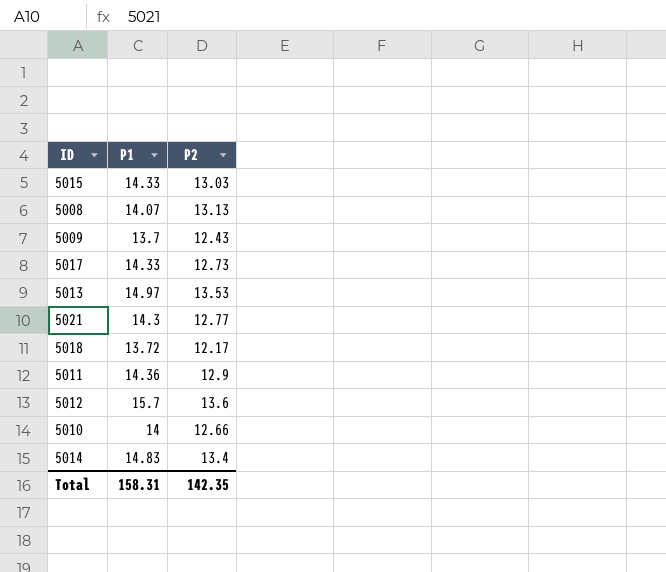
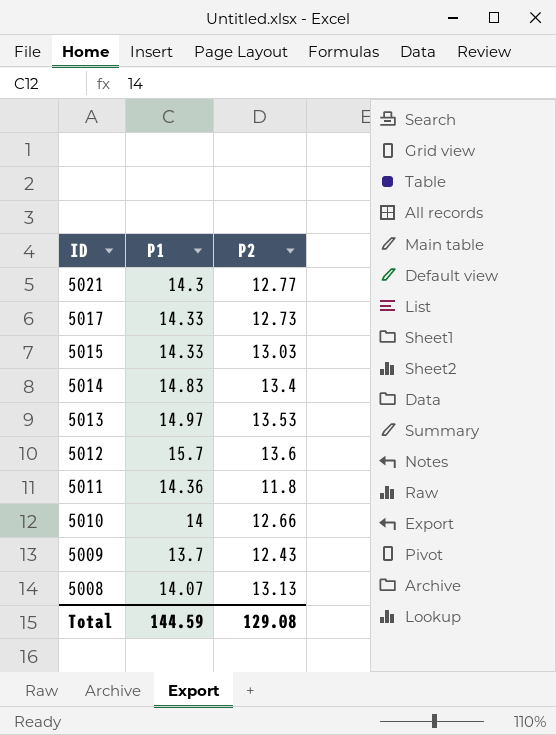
row order: none -> ID descending
row 5018: 13.72 | 12.17 -> none
5011 | P2: 12.9 -> 11.8
Total | P1: 158.31 -> 144.59
Total | P2: 142.35 -> 129.08

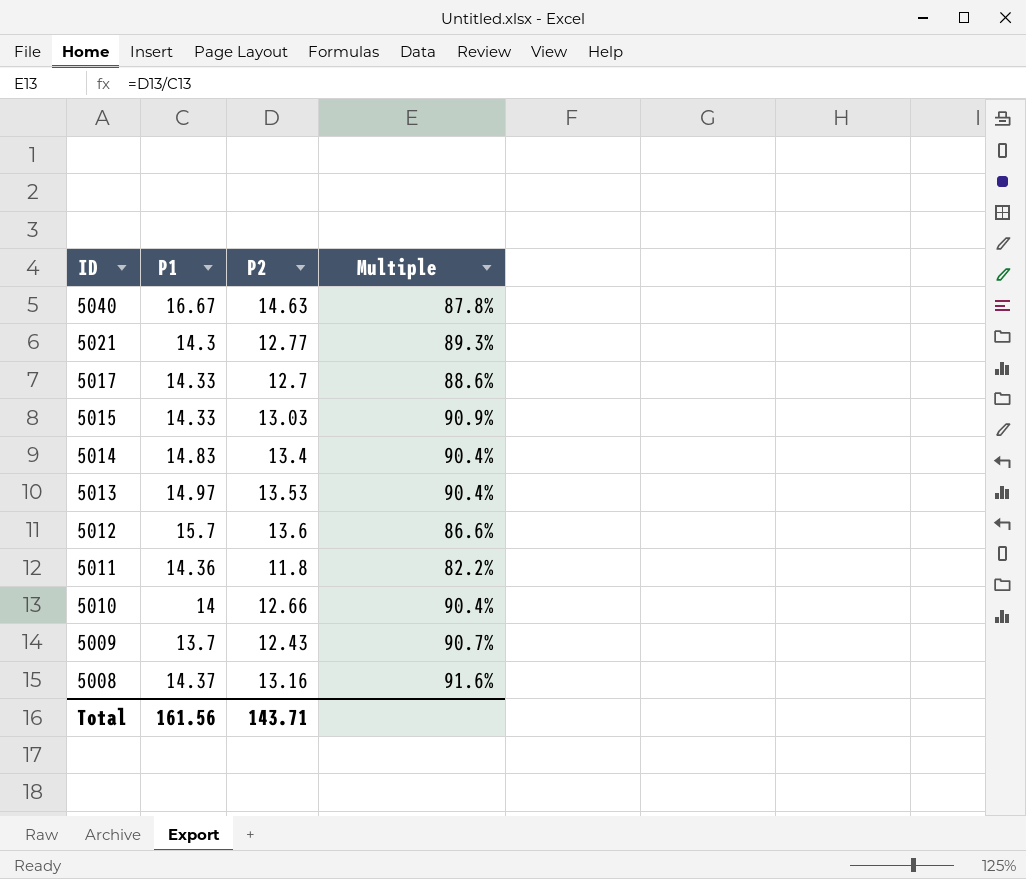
column Multiple | formula: none -> [P2] / [P1]
row 5040: none -> 16.67 | 14.63 | 87.8%
5017 | P2: 12.73 -> 12.7
5008 | P1: 14.07 -> 14.37
5008 | P2: 13.13 -> 13.16
Total | P1: 144.59 -> 161.56
Total | P2: 129.08 -> 143.71

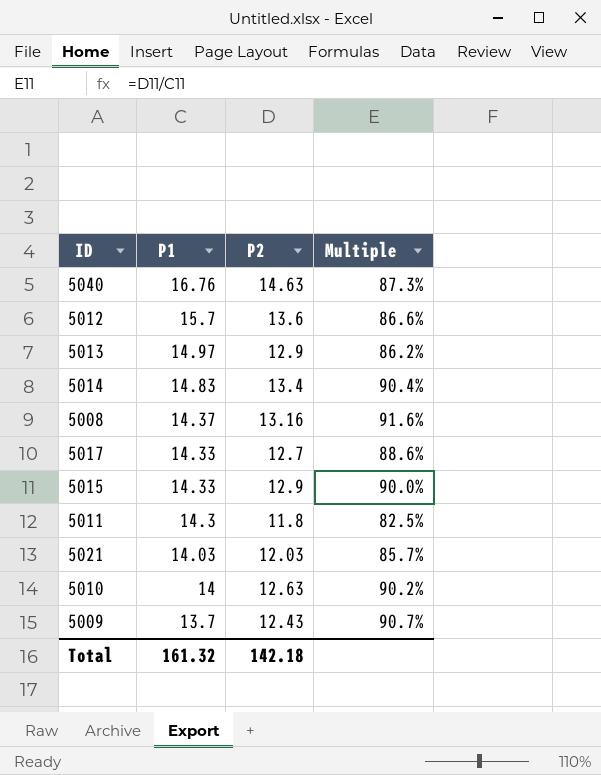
row order: ID descending -> P1 descending
5040 | P1: 16.67 -> 16.76
5040 | Multiple: 87.8% -> 87.3%
5013 | P2: 13.53 -> 12.9
5013 | Multiple: 90.4% -> 86.2%
5015 | P2: 13.03 -> 12.9
5015 | Multiple: 90.9% -> 90.0%
5011 | P1: 14.36 -> 14.3
5011 | Multiple: 82.2% -> 82.5%
5021 | P1: 14.3 -> 14.03
5021 | P2: 12.77 -> 12.03
5021 | Multiple: 89.3% -> 85.7%
5010 | P2: 12.66 -> 12.63
5010 | Multiple: 90.4% -> 90.2%
Total | P1: 161.56 -> 161.32
Total | P2: 143.71 -> 142.18

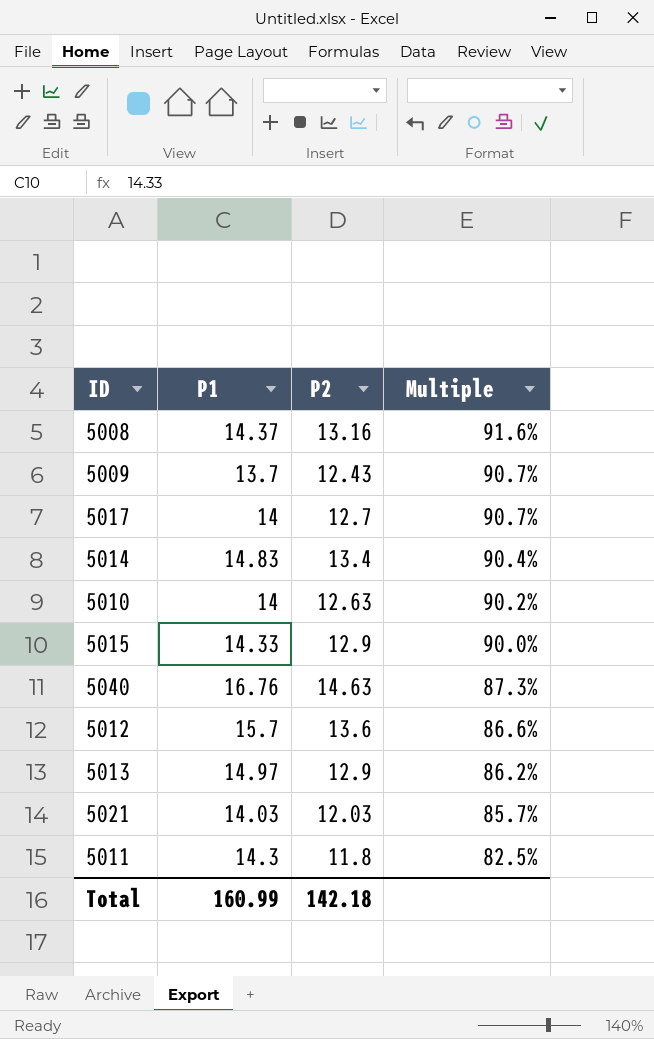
row order: P1 descending -> Multiple descending
5017 | P1: 14.33 -> 14
5017 | Multiple: 88.6% -> 90.7%
Total | P1: 161.32 -> 160.99

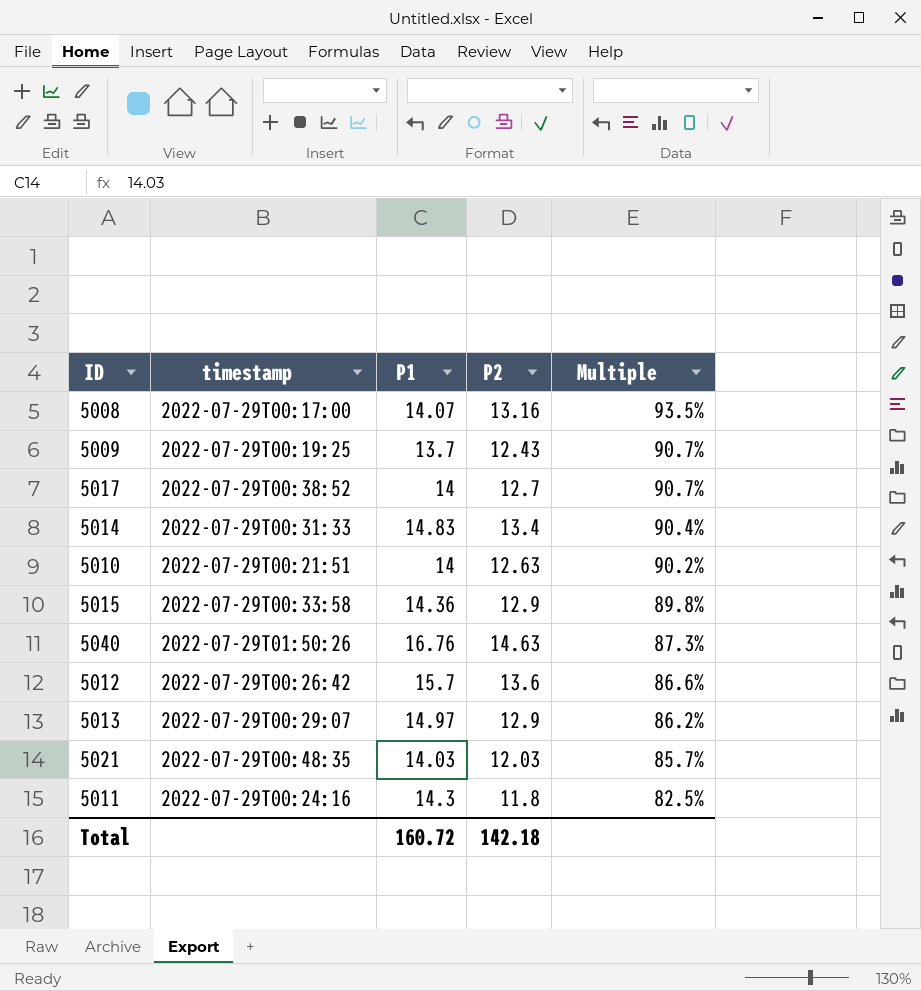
column timestamp | position: none -> 2
5008 | P1: 14.37 -> 14.07
5008 | Multiple: 91.6% -> 93.5%
5015 | P1: 14.33 -> 14.36
5015 | Multiple: 90.0% -> 89.8%
Total | P1: 160.99 -> 160.72

